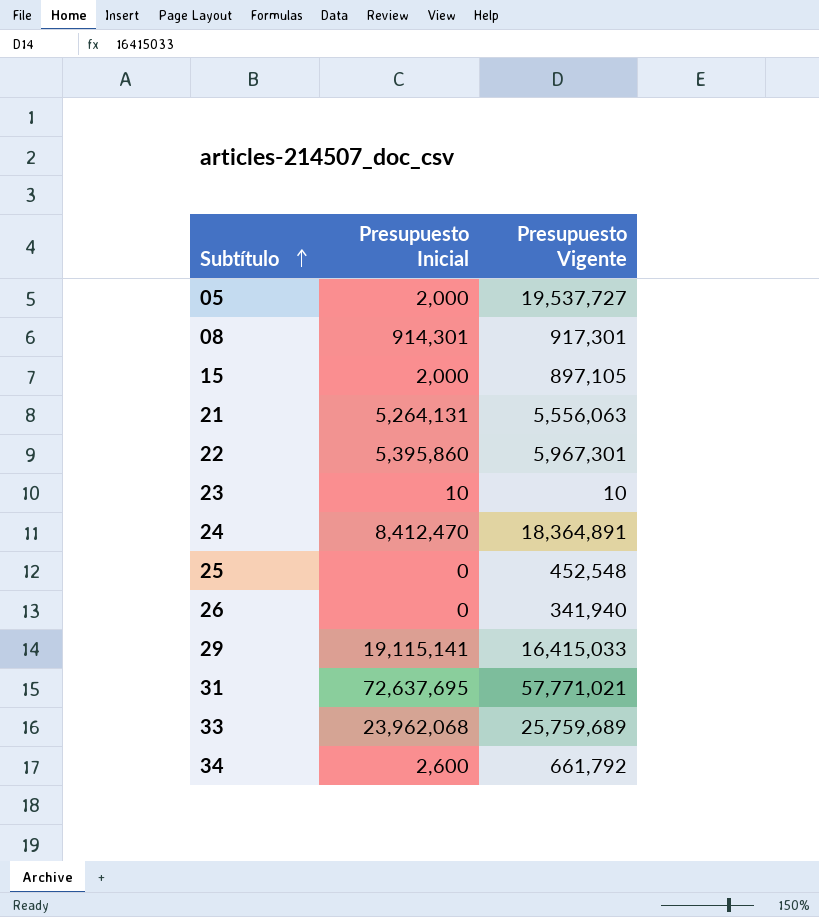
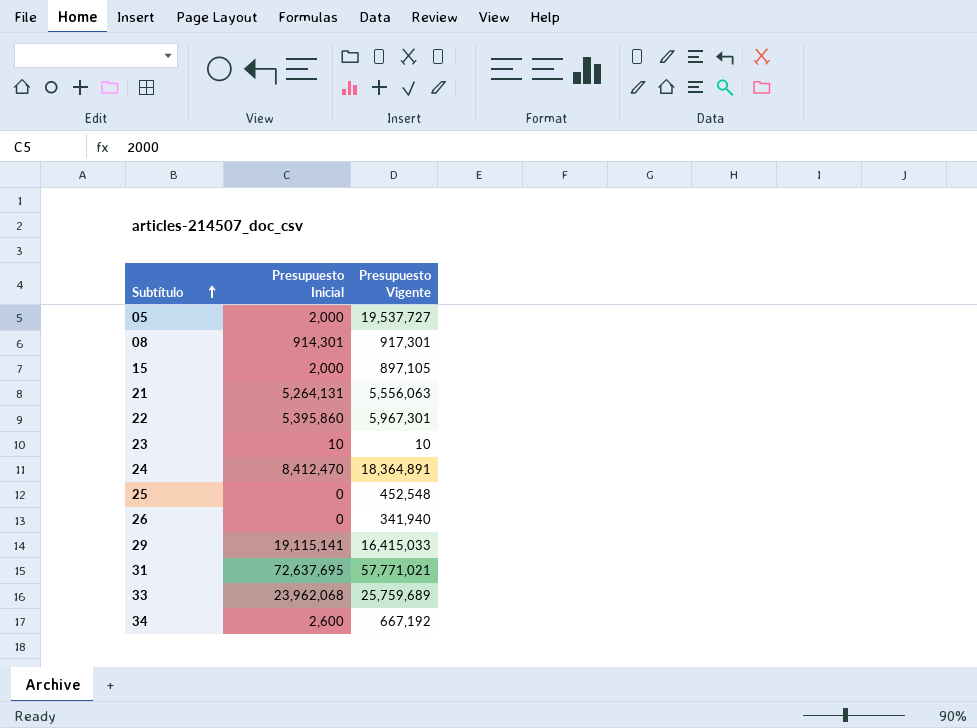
34 | Presupuesto Vigente: 661,792 -> 667,192

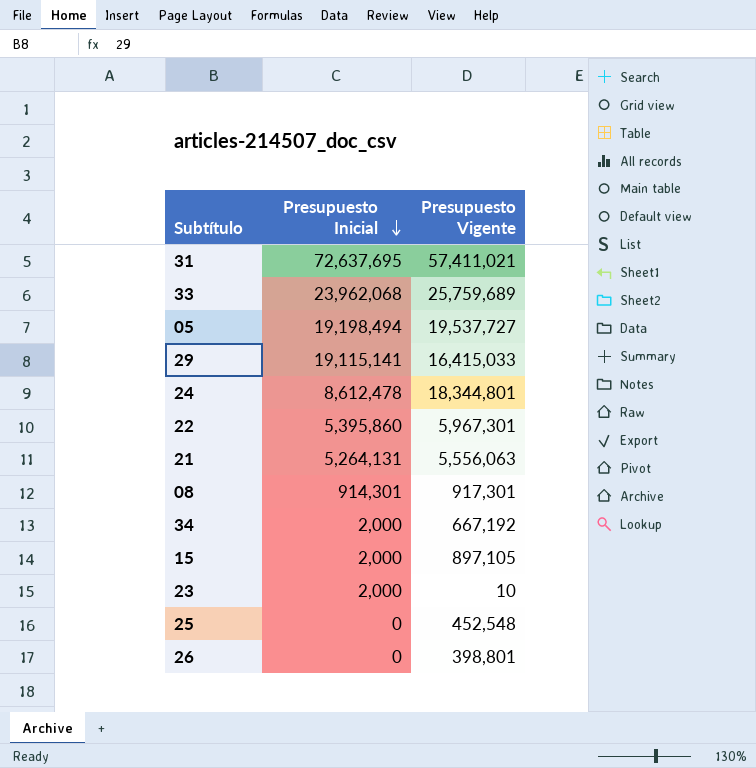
row order: Subtítulo ascending -> Presupuesto Inicial descending
31 | Presupuesto Vigente: 57,771,021 -> 57,411,021
05 | Presupuesto Inicial: 2,000 -> 19,198,494
24 | Presupuesto Inicial: 8,412,470 -> 8,612,478
24 | Presupuesto Vigente: 18,364,891 -> 18,344,801
34 | Presupuesto Inicial: 2,600 -> 2,000
23 | Presupuesto Inicial: 10 -> 2,000
26 | Presupuesto Vigente: 341,940 -> 398,801

